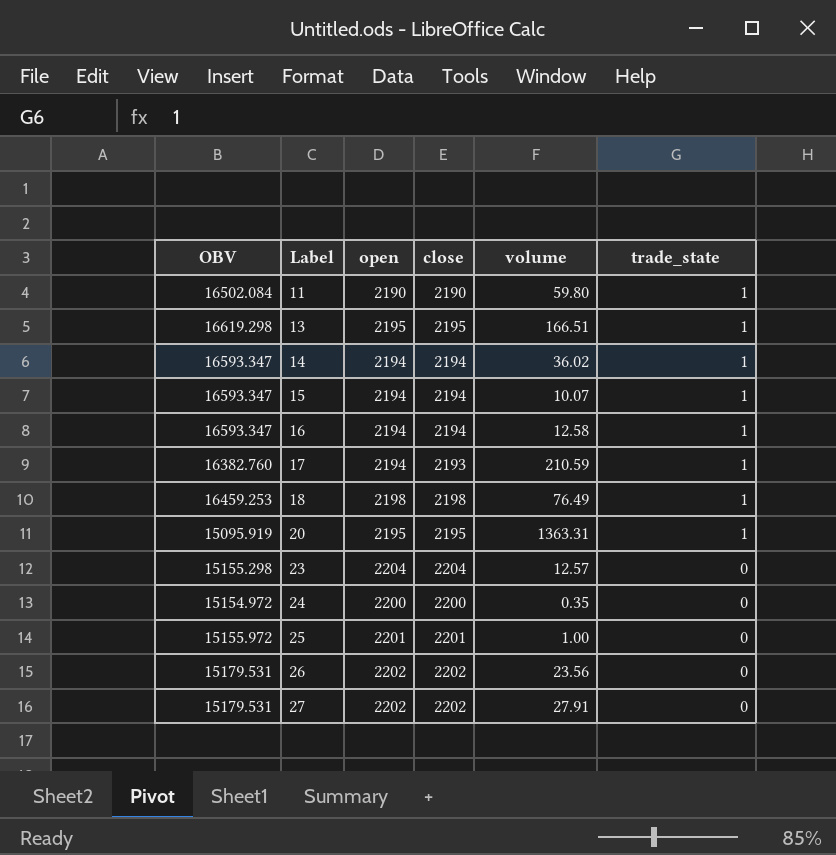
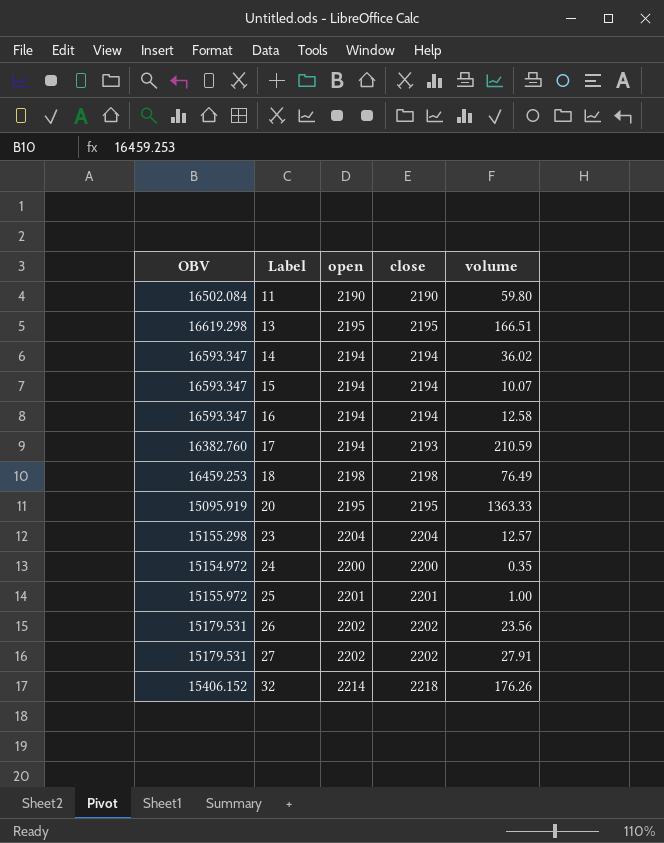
column trade_state | position: 6 -> none
20 | volume: 1363.31 -> 1363.33
row 32: none -> 15406.152 | 2214 | 2218 | 176.26

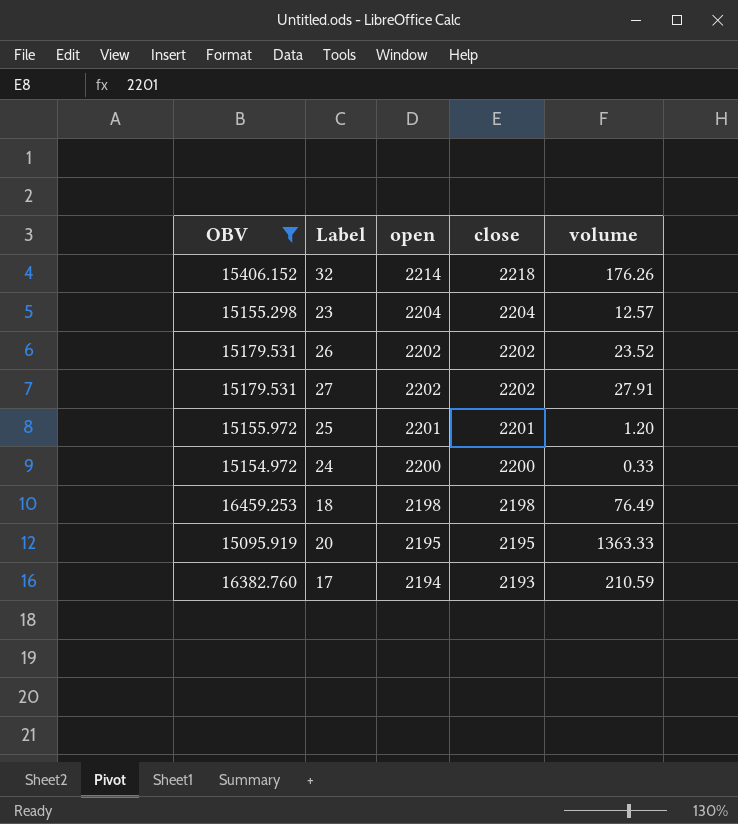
filter: none -> OBV <= 16459.253
row order: Label ascending -> open descending
26 | volume: 23.56 -> 23.52
25 | volume: 1.00 -> 1.20
24 | volume: 0.35 -> 0.33

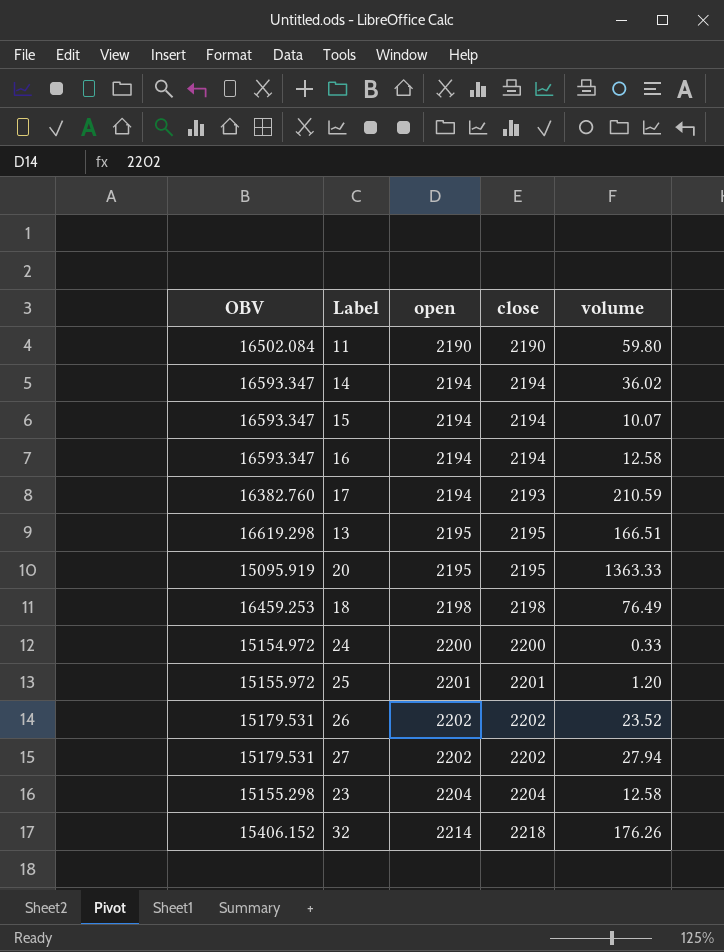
filter: OBV <= 16459.253 -> none
row order: open descending -> open ascending
27 | volume: 27.91 -> 27.94
23 | volume: 12.57 -> 12.58

